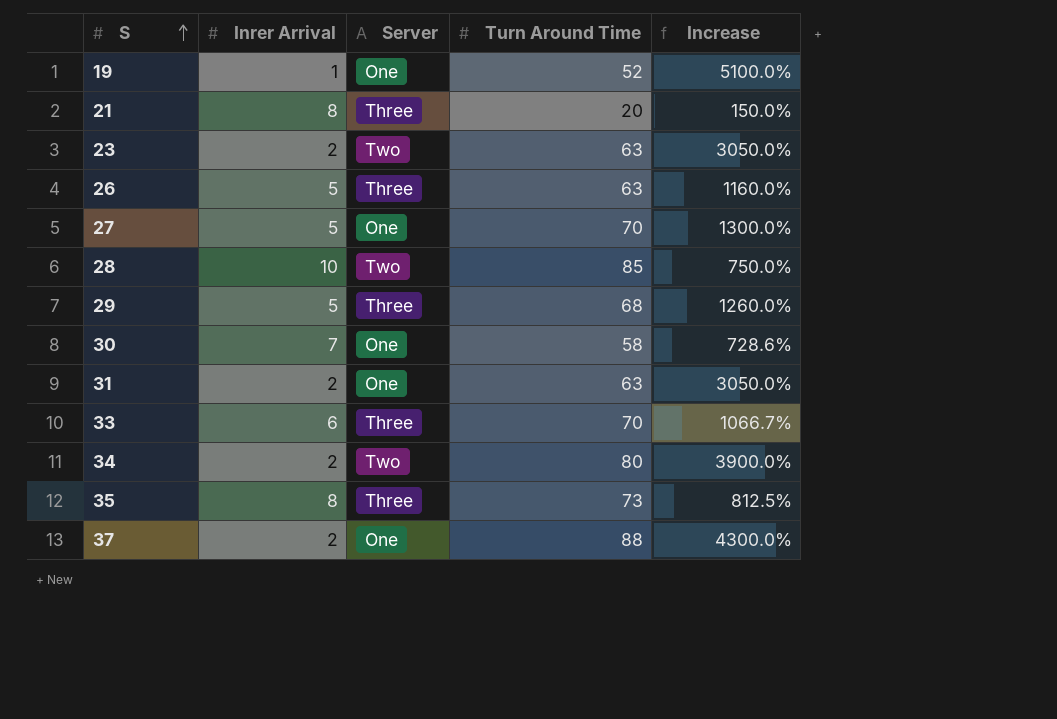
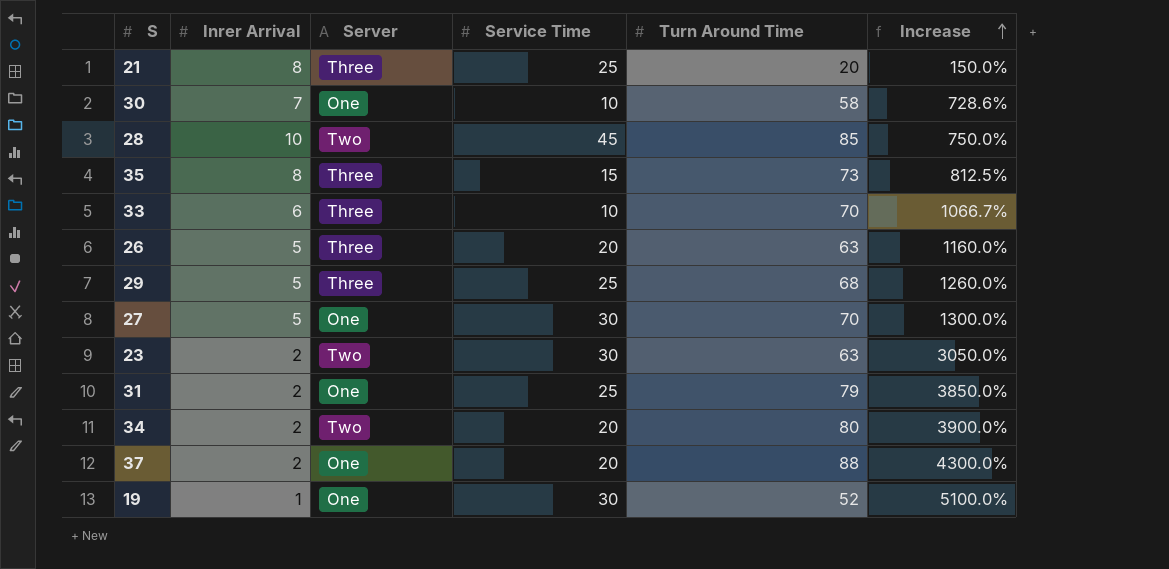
row order: S ascending -> Increase ascending
column Service Time | position: none -> 4
31 | Turn Around Time: 63 -> 79
31 | Increase: 3050.0% -> 3850.0%

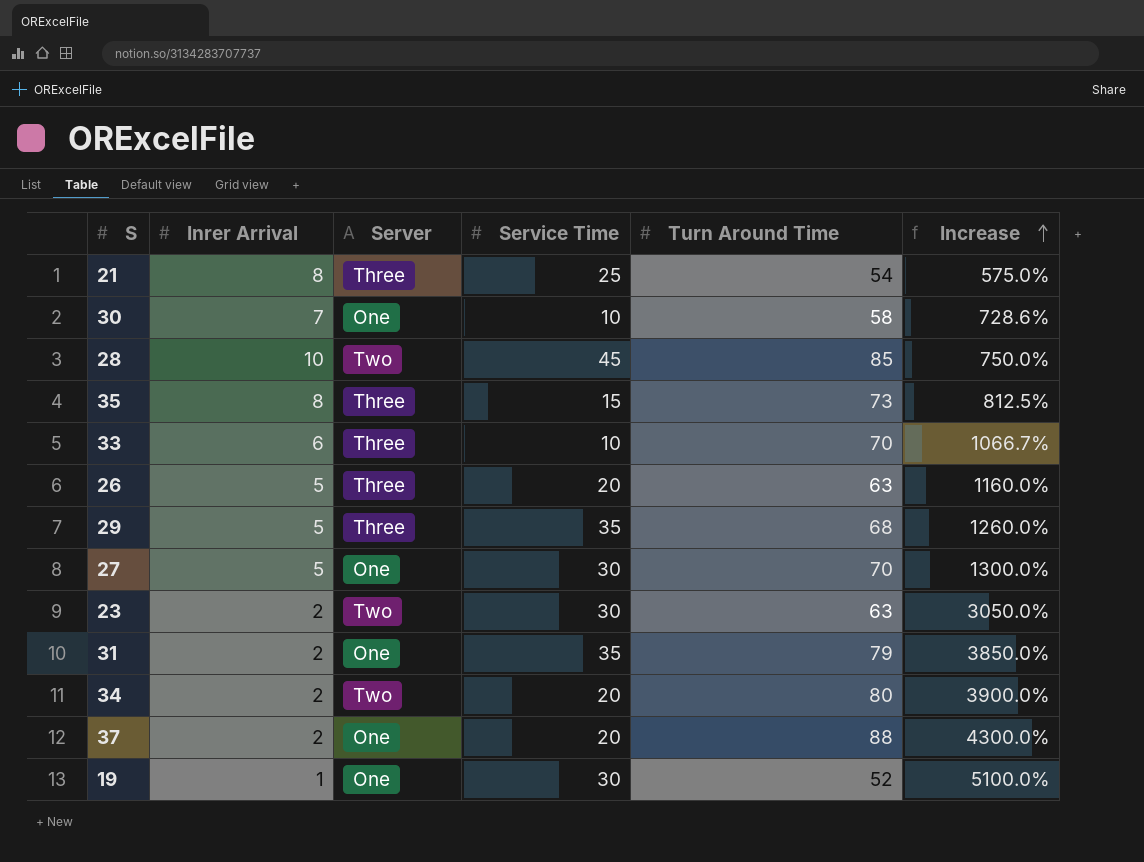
21 | Turn Around Time: 20 -> 54
21 | Increase: 150.0% -> 575.0%
29 | Service Time: 25 -> 35
31 | Service Time: 25 -> 35

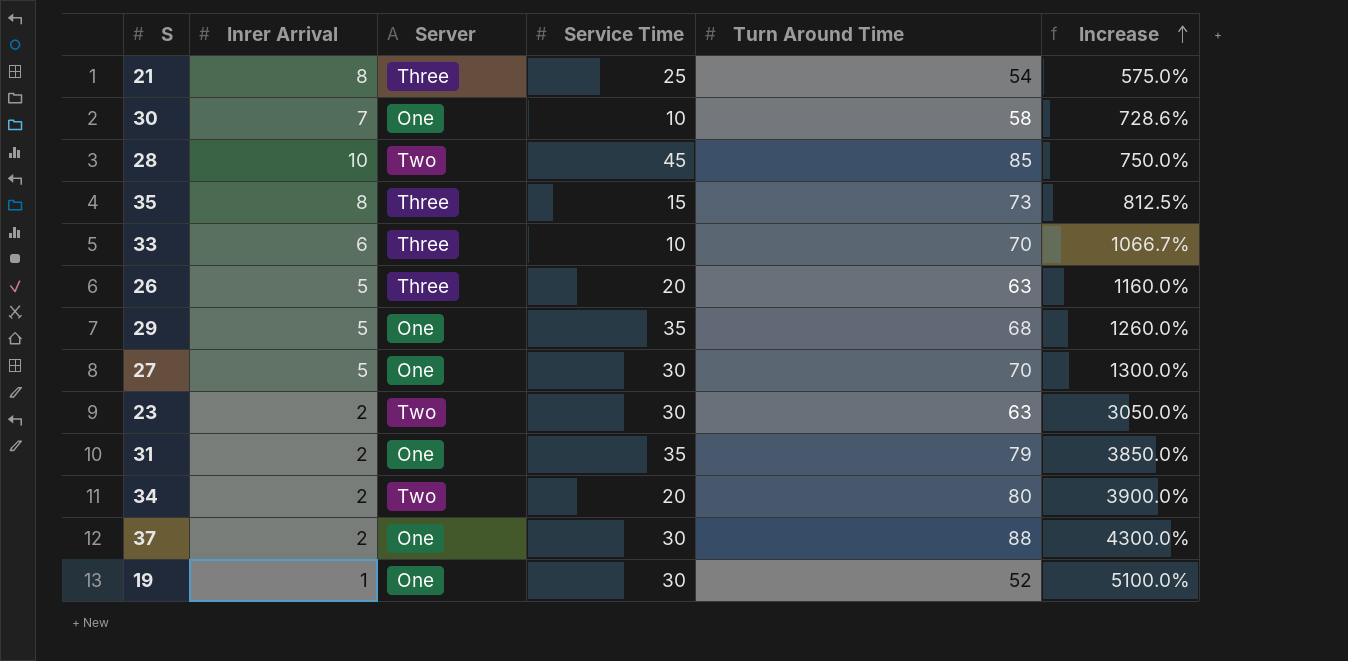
29 | Server: Three -> One
37 | Service Time: 20 -> 30

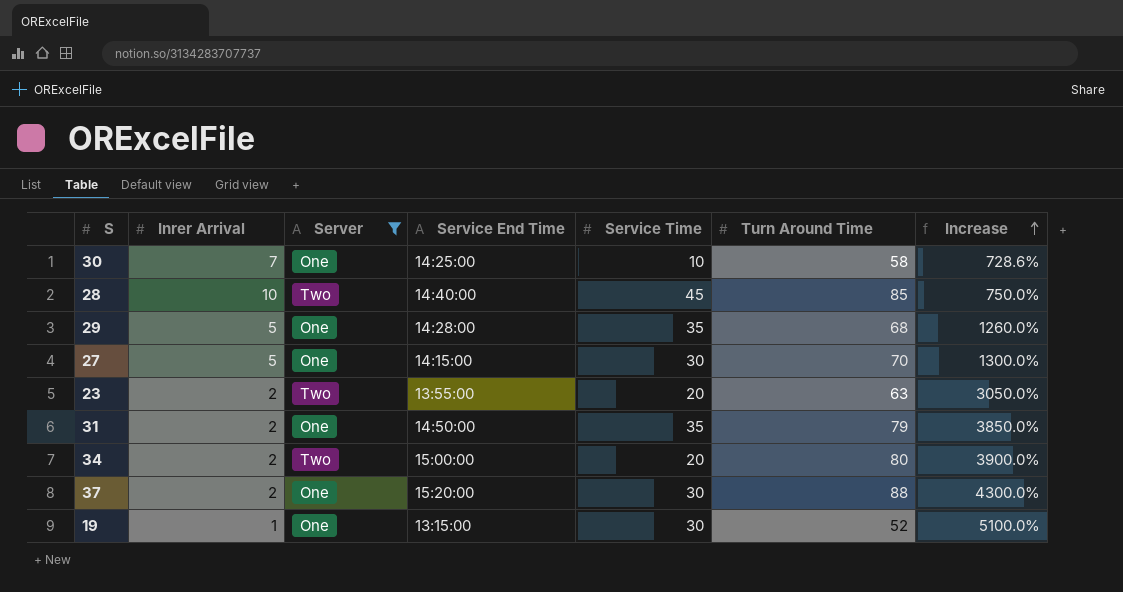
filter: none -> Server != Three
column Service End Time | position: none -> 4
23 | Service Time: 30 -> 20

